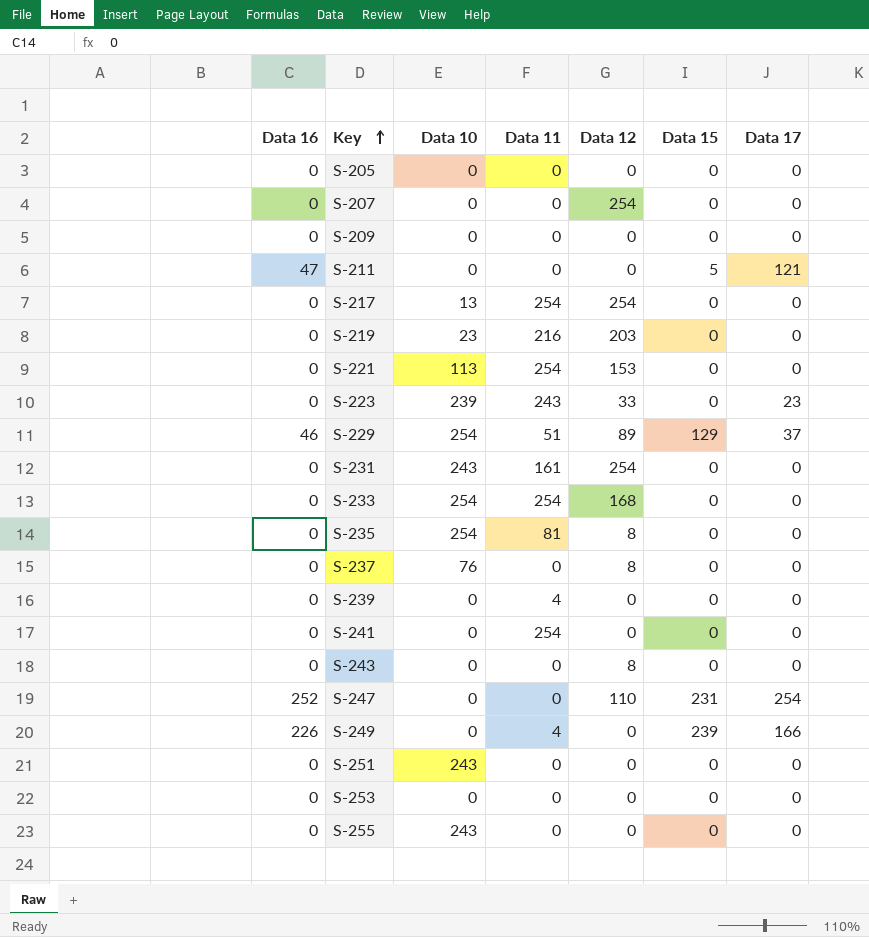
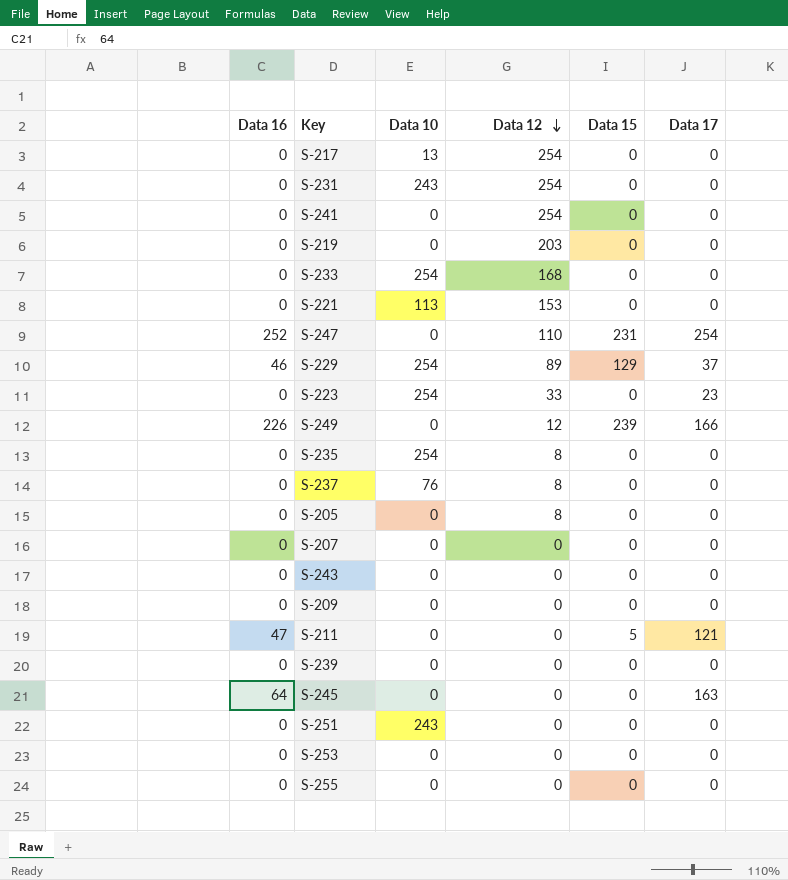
row order: Key ascending -> Data 12 descending
column Data 11 | position: 4 -> none
S-241 | Data 12: 0 -> 254
S-219 | Data 10: 23 -> 0
S-223 | Data 10: 239 -> 254
S-249 | Data 12: 0 -> 12
S-205 | Data 12: 0 -> 8
S-207 | Data 12: 254 -> 0
S-243 | Data 12: 8 -> 0
row S-245: none -> 64 | 0 | 0 | 0 | 163
S-255 | Data 10: 243 -> 0

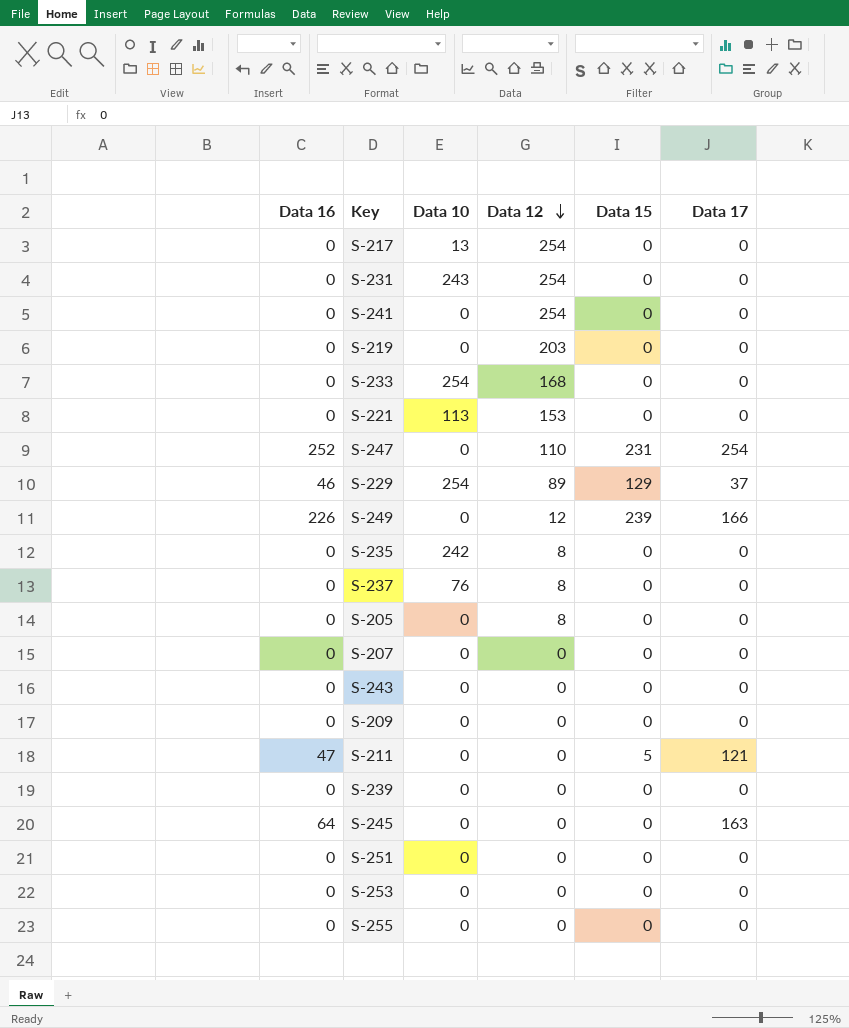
row S-223: 0 | 254 | 33 | 0 | 23 -> none
S-235 | Data 10: 254 -> 242
S-251 | Data 10: 243 -> 0

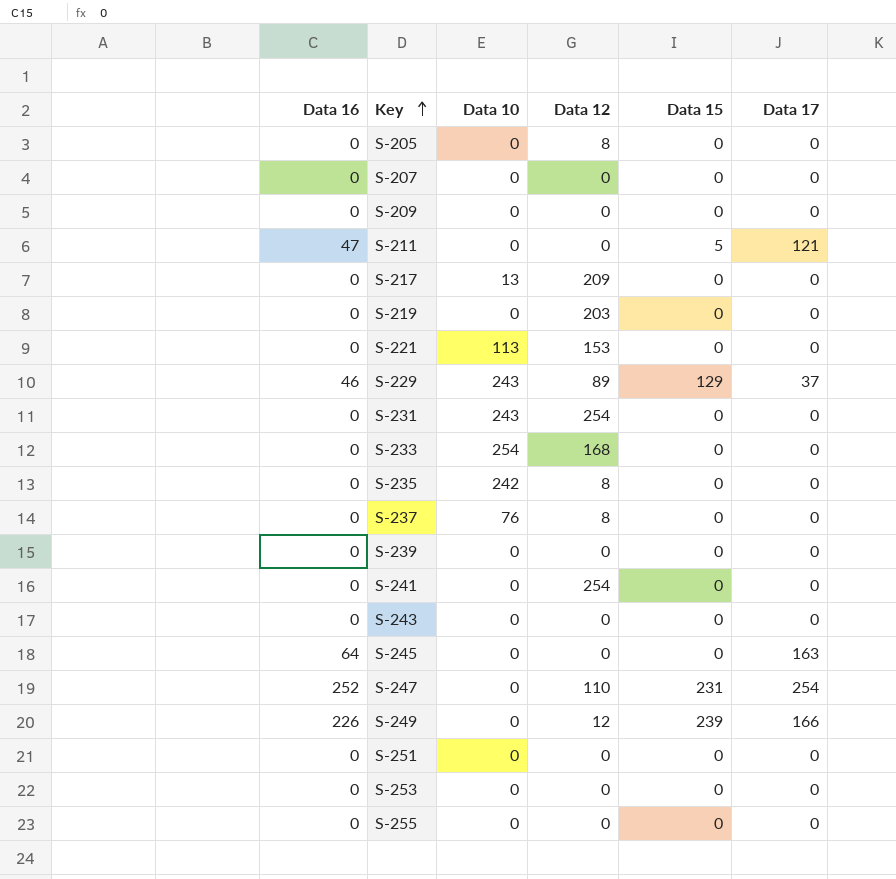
row order: Data 12 descending -> Key ascending
S-217 | Data 12: 254 -> 209
S-229 | Data 10: 254 -> 243

